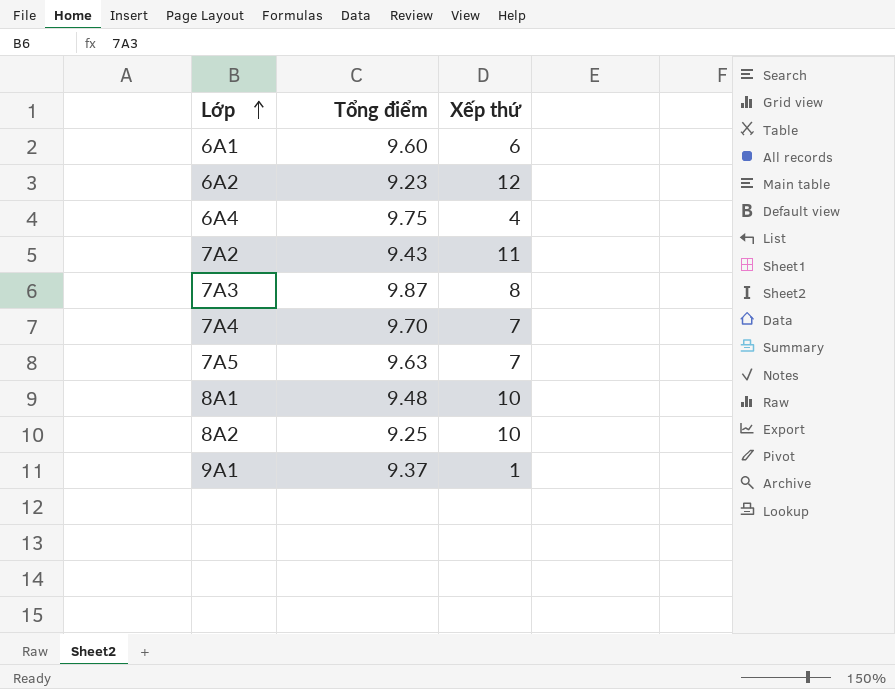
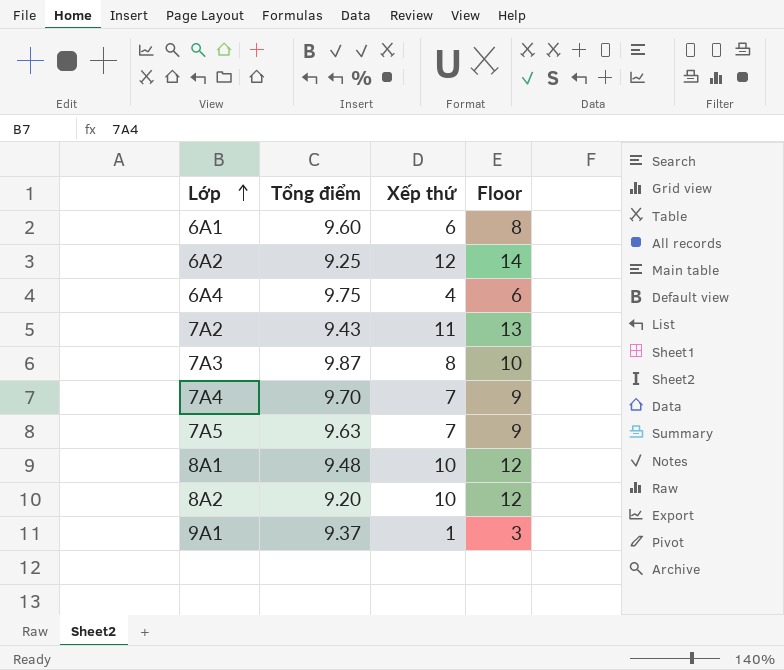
column Floor | formula: none -> [Xếp thứ] + 2
6A2 | Tổng điểm: 9.23 -> 9.25
8A2 | Tổng điểm: 9.25 -> 9.20

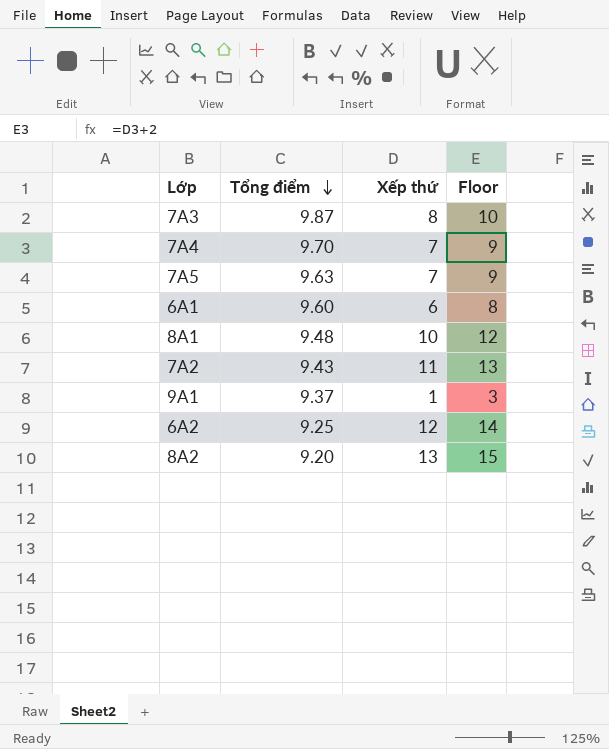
row order: Lớp ascending -> Tổng điểm descending
row 6A4: 9.75 | 4 | 6 -> none
8A2 | Xếp thứ: 10 -> 13
8A2 | Floor: 12 -> 15

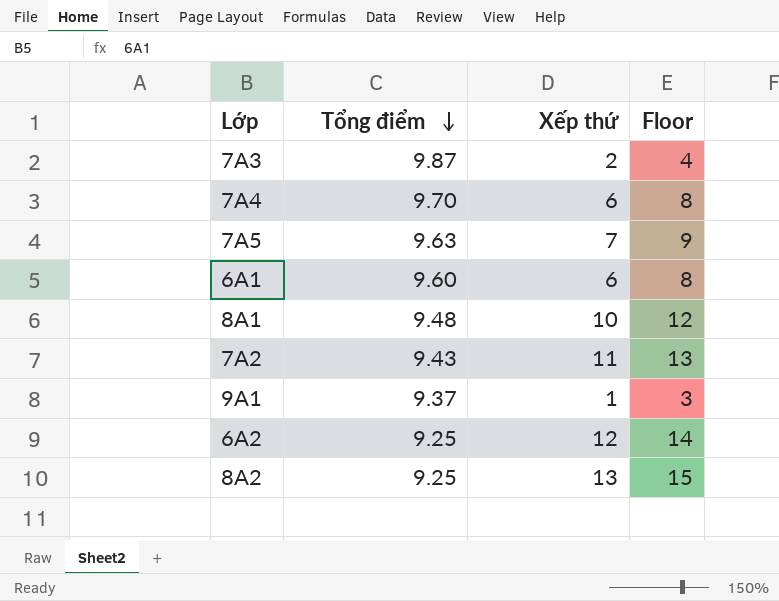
7A3 | Xếp thứ: 8 -> 2
7A3 | Floor: 10 -> 4
7A4 | Xếp thứ: 7 -> 6
7A4 | Floor: 9 -> 8
8A2 | Tổng điểm: 9.20 -> 9.25

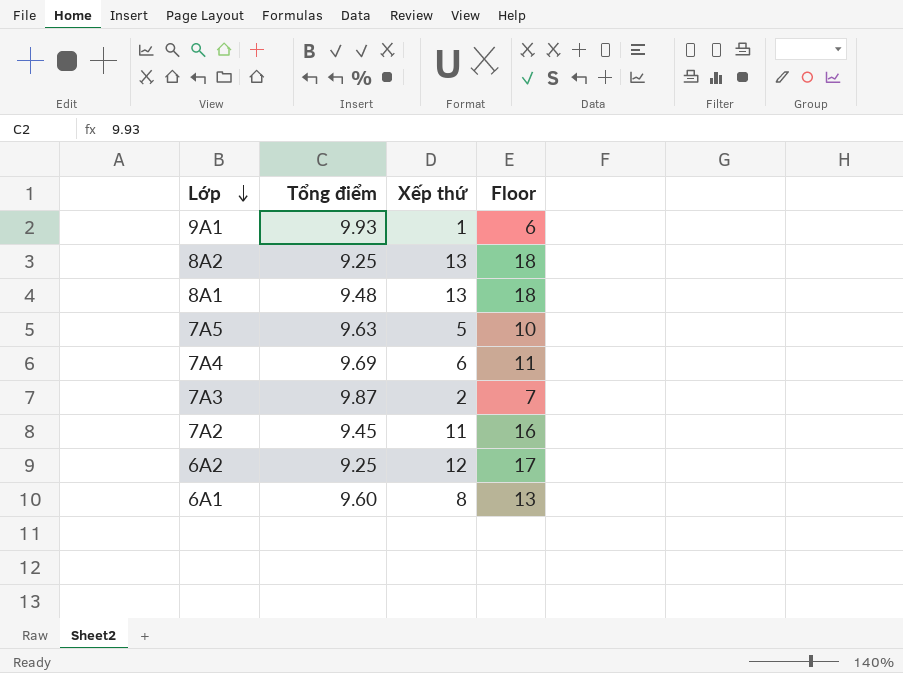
row order: Tổng điểm descending -> Lớp descending
column Floor | formula: [Xếp thứ] + 2 -> [Xếp thứ] + 5
9A1 | Tổng điểm: 9.37 -> 9.93
8A1 | Xếp thứ: 10 -> 13
7A5 | Xếp thứ: 7 -> 5
7A4 | Tổng điểm: 9.70 -> 9.69
7A2 | Tổng điểm: 9.43 -> 9.45
6A1 | Xếp thứ: 6 -> 8

